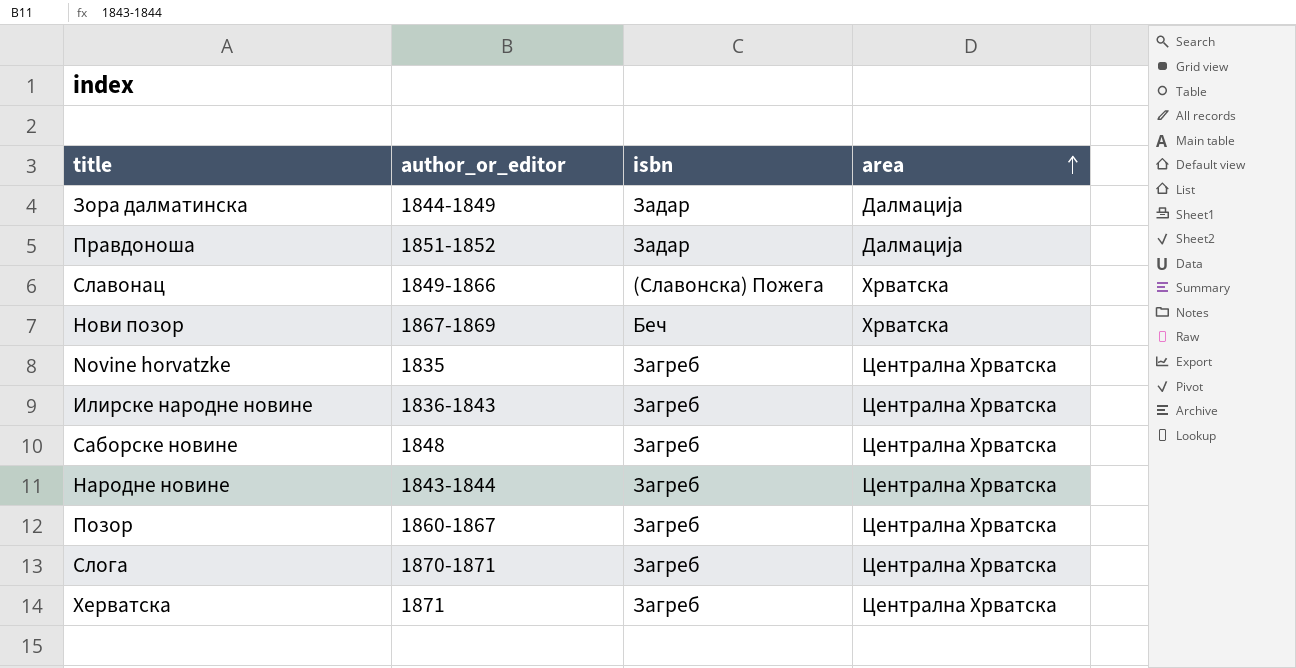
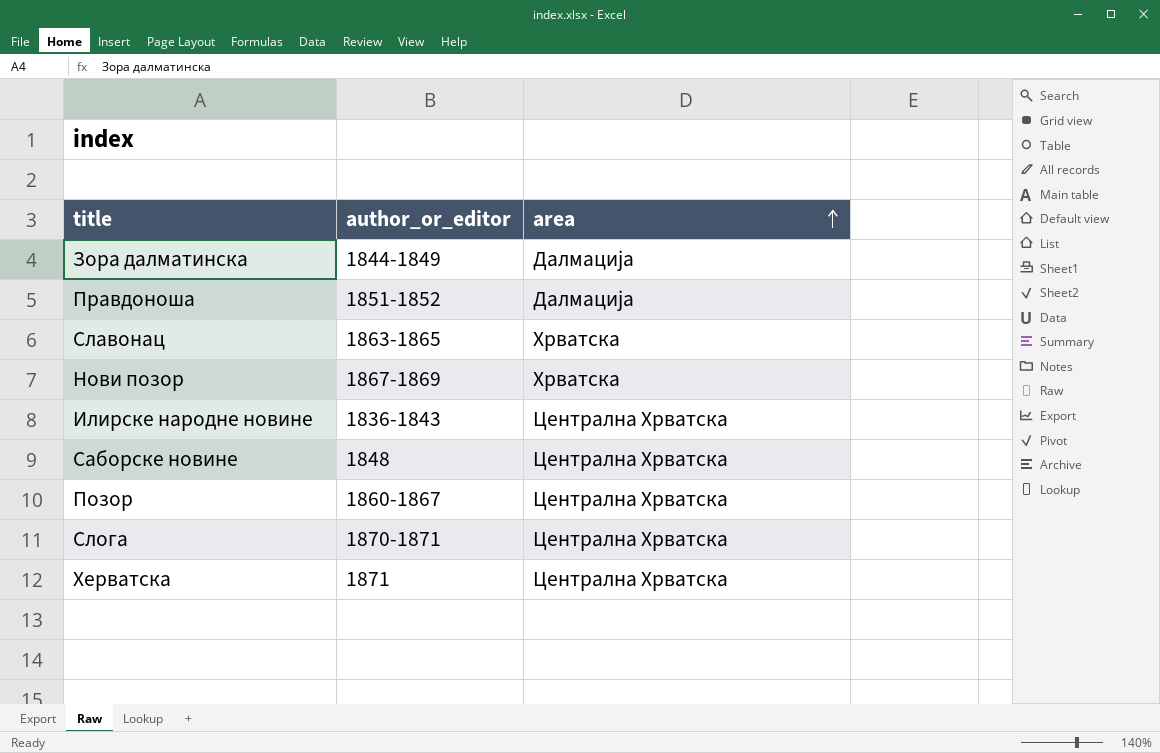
column isbn | position: 3 -> none
row Novine horvatzke: 1835 | Загреб | Централна Хрватска -> none
row Народне новине: 1843-1844 | Загреб | Централна Хрватска -> none
Славонац | author_or_editor: 1849-1866 -> 1863-1865

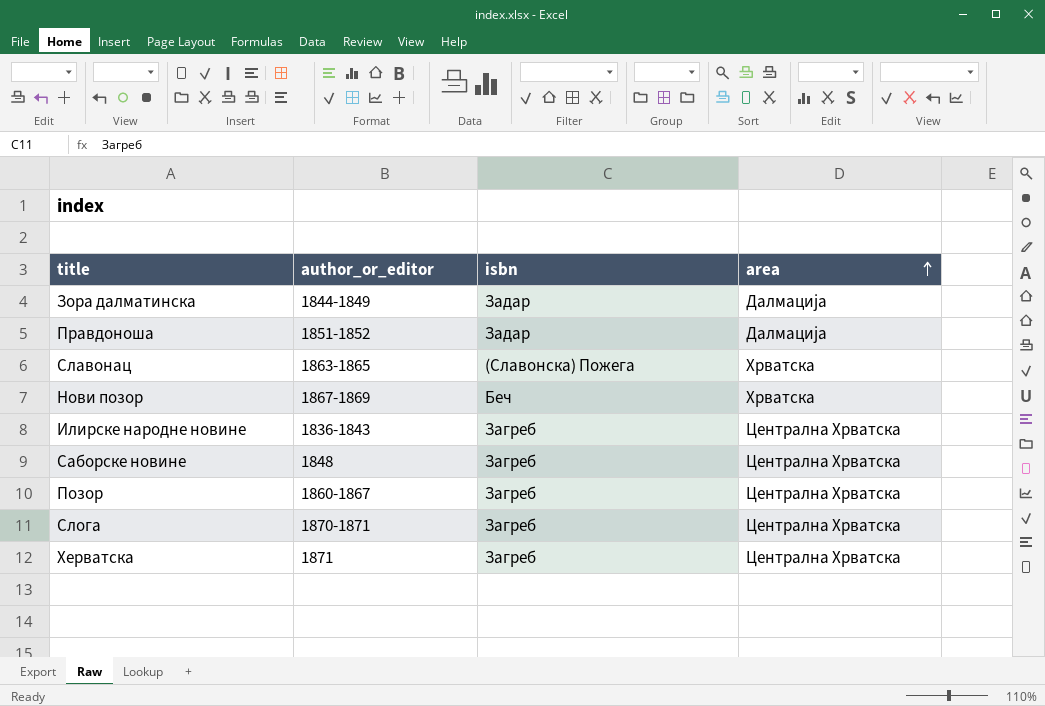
column isbn | position: none -> 3

